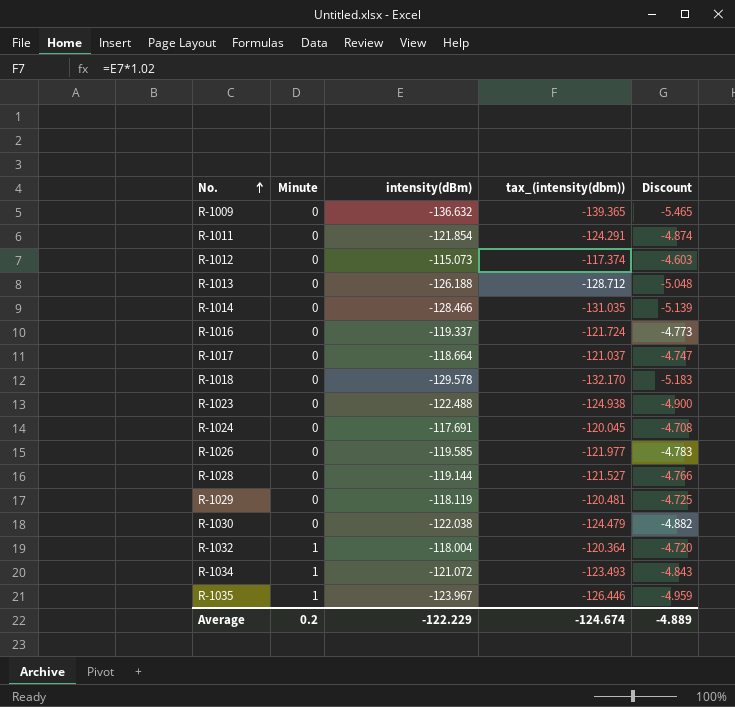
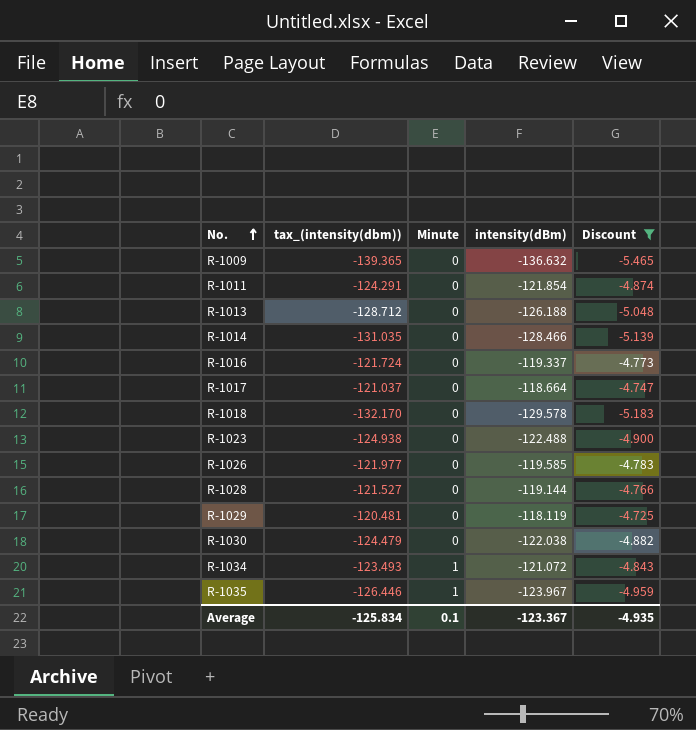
filter: none -> Discount <= -4.725
column tax_(intensity(dbm)) | position: 4 -> 2
Average | tax_(intensity(dbm)): -124.674 -> -125.834
Average | Minute: 0.2 -> 0.1
Average | intensity(dBm): -122.229 -> -123.367
Average | Discount: -4.889 -> -4.935

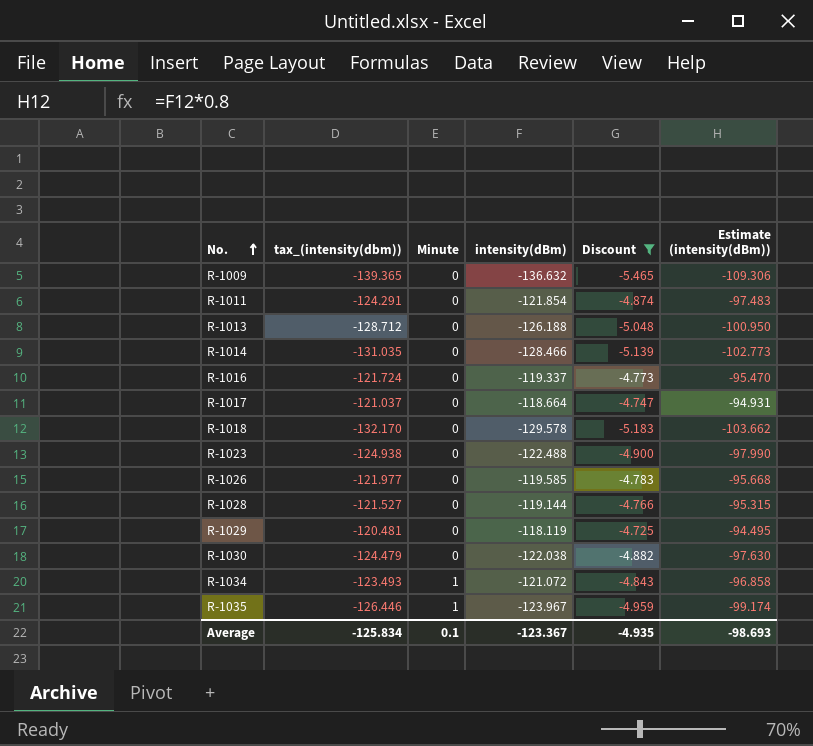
column Estimate (intensity(dBm)) | formula: none -> [intensity(dBm)] * 0.8

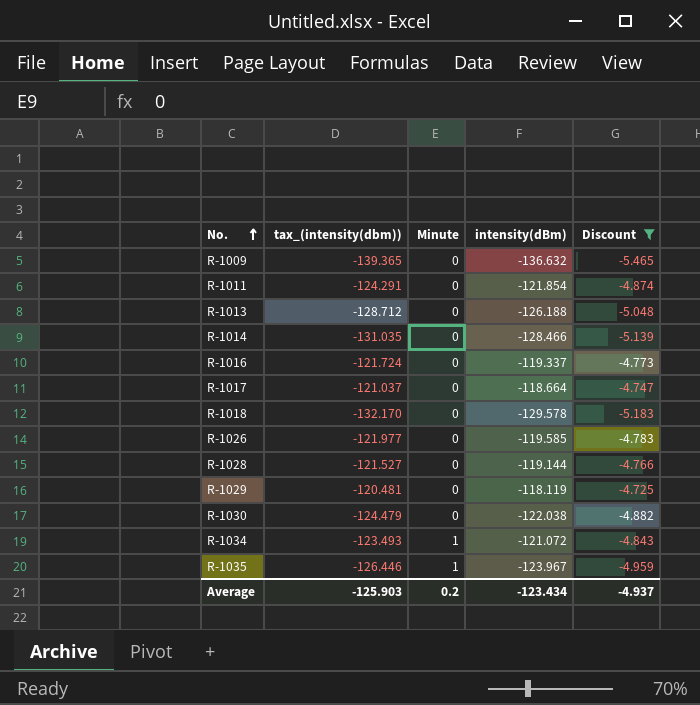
column Estimate (intensity(dBm)) | formula: [intensity(dBm)] * 0.8 -> none
row R-1023: -124.938 | 0 | -122.488 | -4.900 | -97.990 -> none
Average | tax_(intensity(dbm)): -125.834 -> -125.903
Average | Minute: 0.1 -> 0.2
Average | intensity(dBm): -123.367 -> -123.434
Average | Discount: -4.935 -> -4.937

